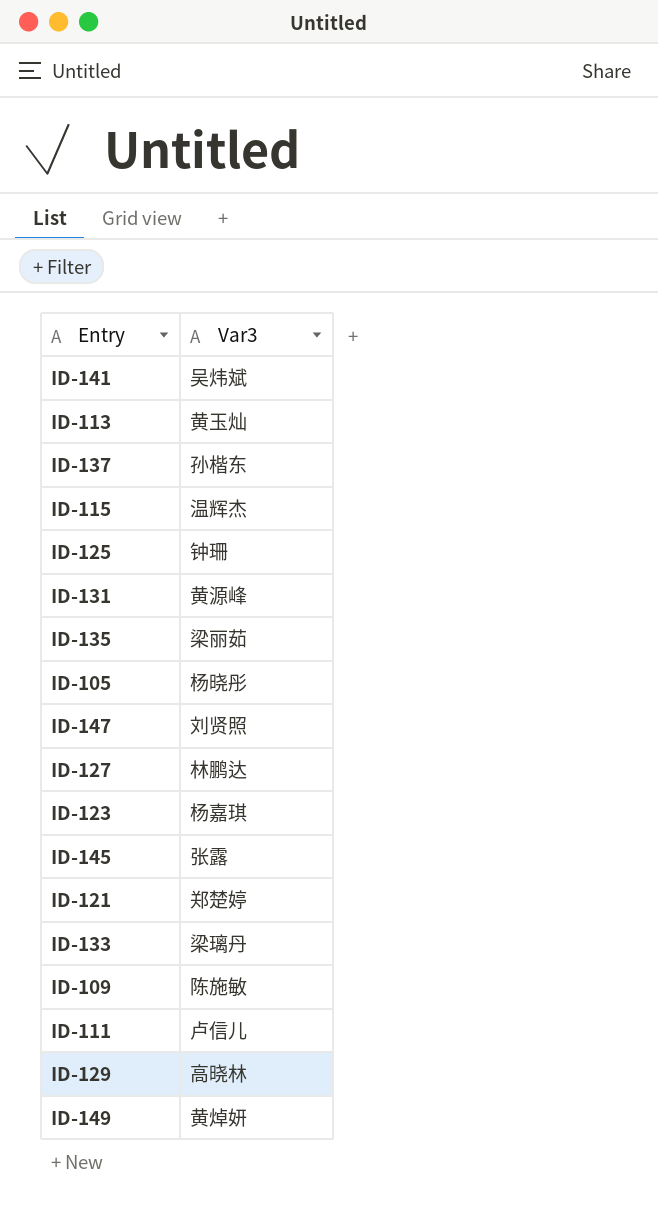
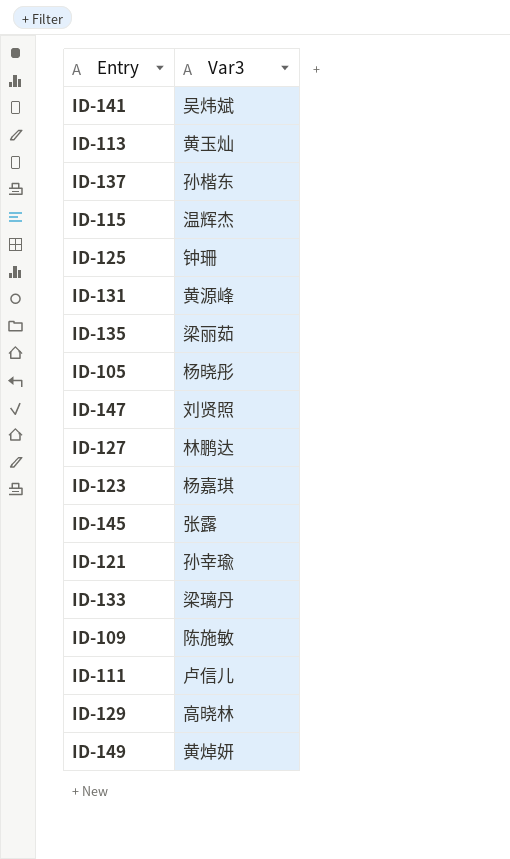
ID-121 | Var3: 郑楚婷 -> 孙幸瑜

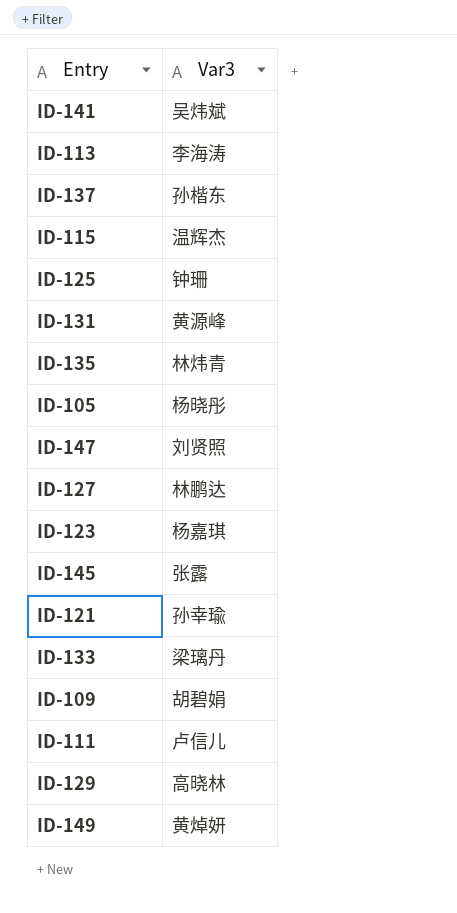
ID-113 | Var3: 黄玉灿 -> 李海涛
ID-135 | Var3: 梁丽茹 -> 林炜青
ID-109 | Var3: 陈施敏 -> 胡碧娟

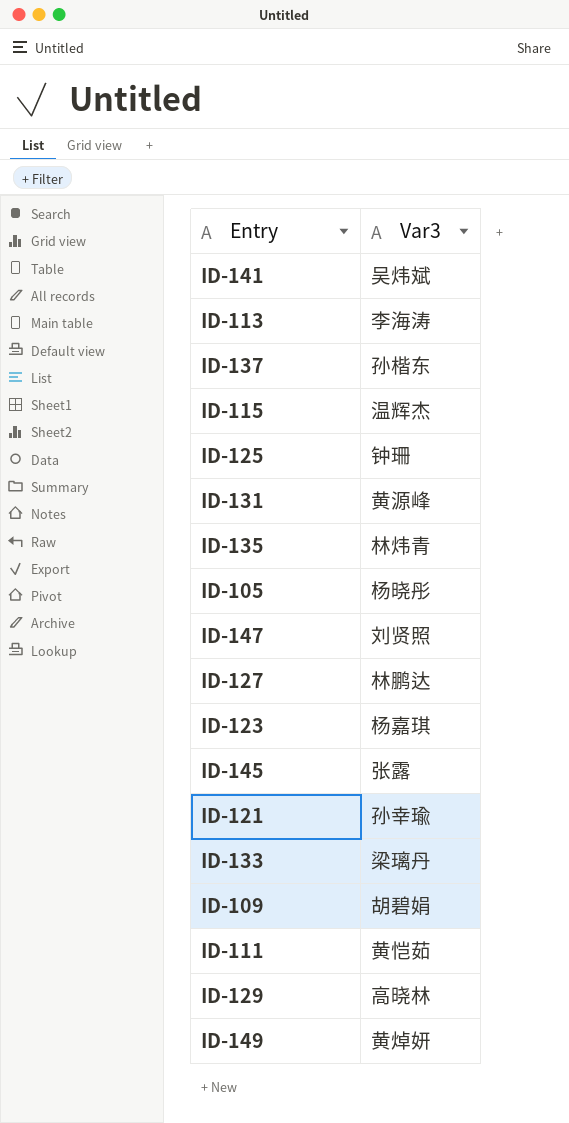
ID-111 | Var3: 卢信儿 -> 黄恺茹

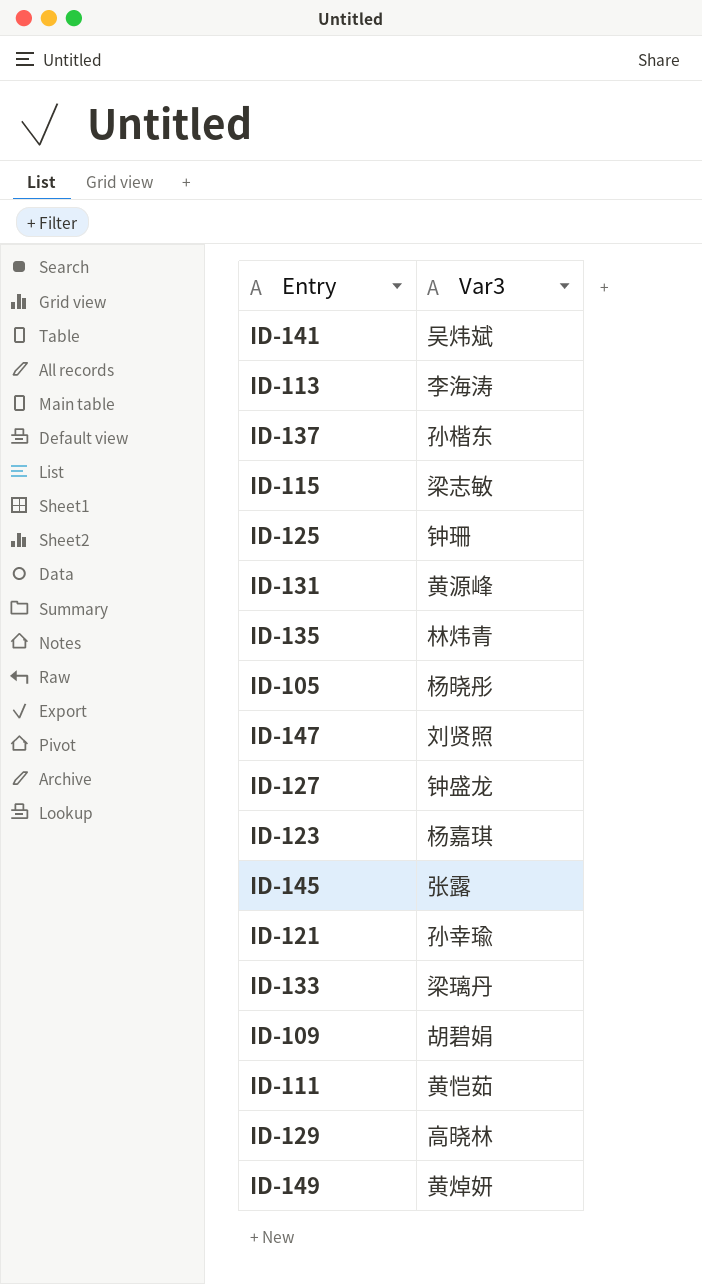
ID-115 | Var3: 温辉杰 -> 梁志敏
ID-127 | Var3: 林鹏达 -> 钟盛龙

